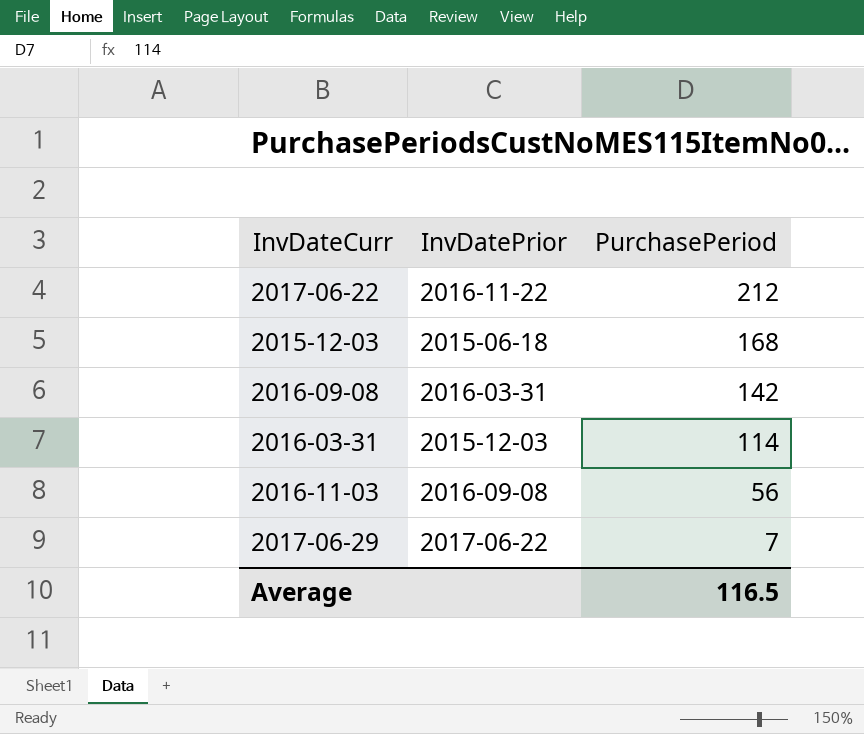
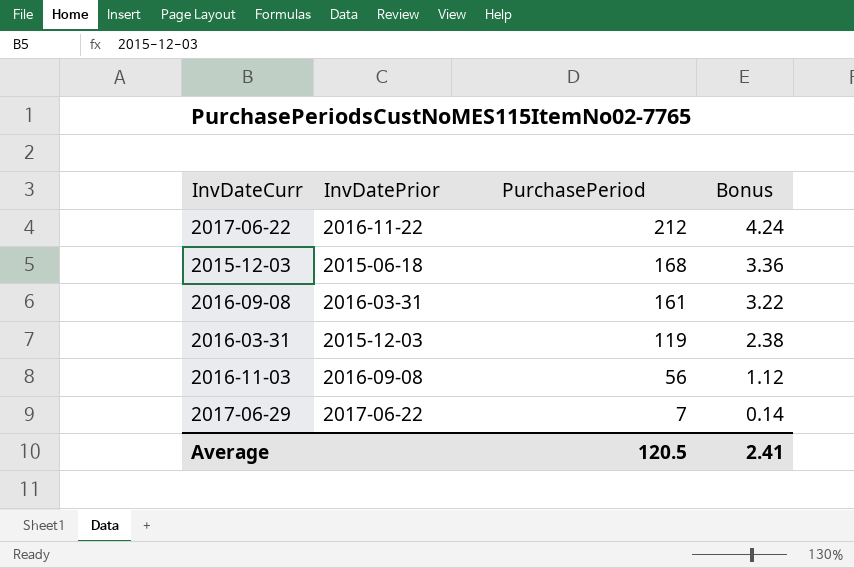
column Bonus | formula: none -> [PurchasePeriod] * 0.02
2016-09-08 | PurchasePeriod: 142 -> 161
2016-03-31 | PurchasePeriod: 114 -> 119
Average | PurchasePeriod: 116.5 -> 120.5

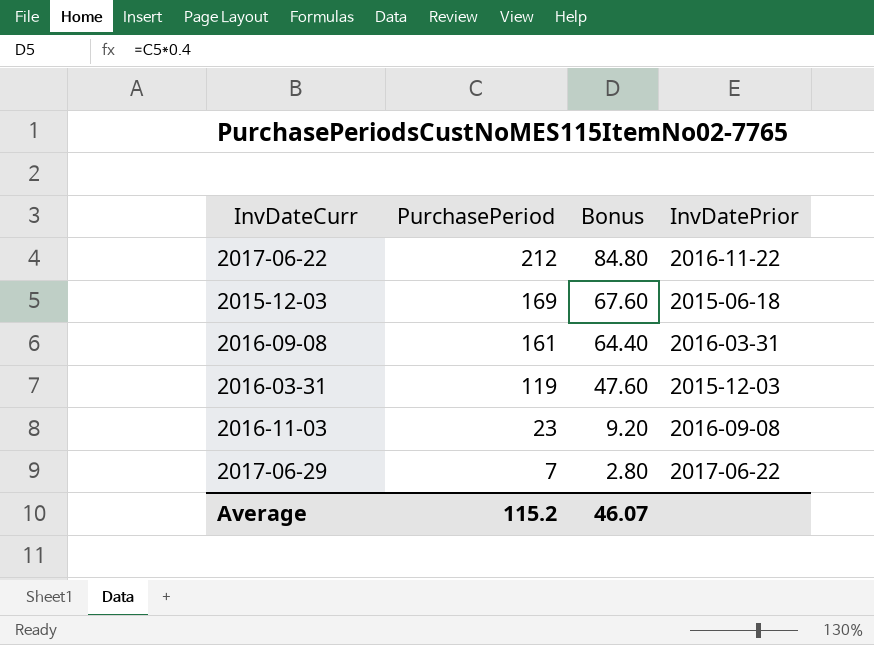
column Bonus | formula: [PurchasePeriod] * 0.02 -> [PurchasePeriod] * 0.4
column InvDatePrior | position: 2 -> 4
2015-12-03 | PurchasePeriod: 168 -> 169
2016-11-03 | PurchasePeriod: 56 -> 23
Average | PurchasePeriod: 120.5 -> 115.2
Average | Bonus: 2.41 -> 46.07

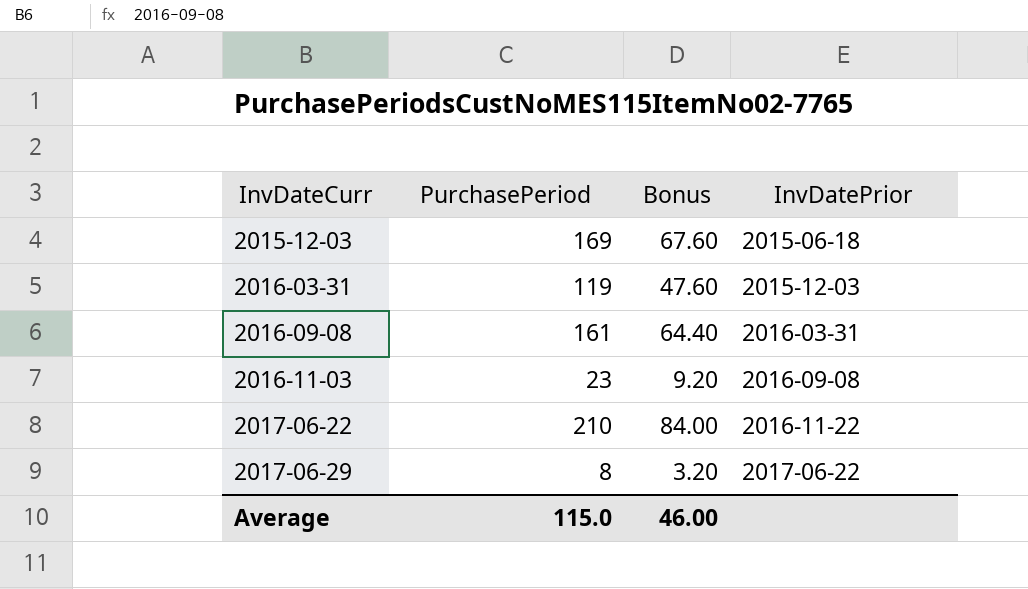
row order: PurchasePeriod descending -> InvDateCurr ascending
2017-06-22 | PurchasePeriod: 212 -> 210
2017-06-22 | Bonus: 84.80 -> 84.00
2017-06-29 | PurchasePeriod: 7 -> 8
2017-06-29 | Bonus: 2.80 -> 3.20
Average | PurchasePeriod: 115.2 -> 115.0
Average | Bonus: 46.07 -> 46.00

